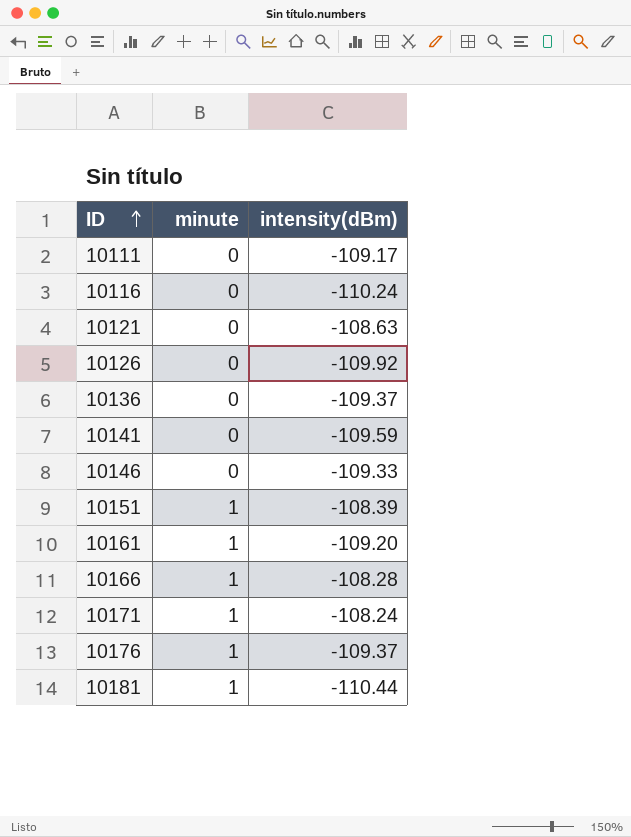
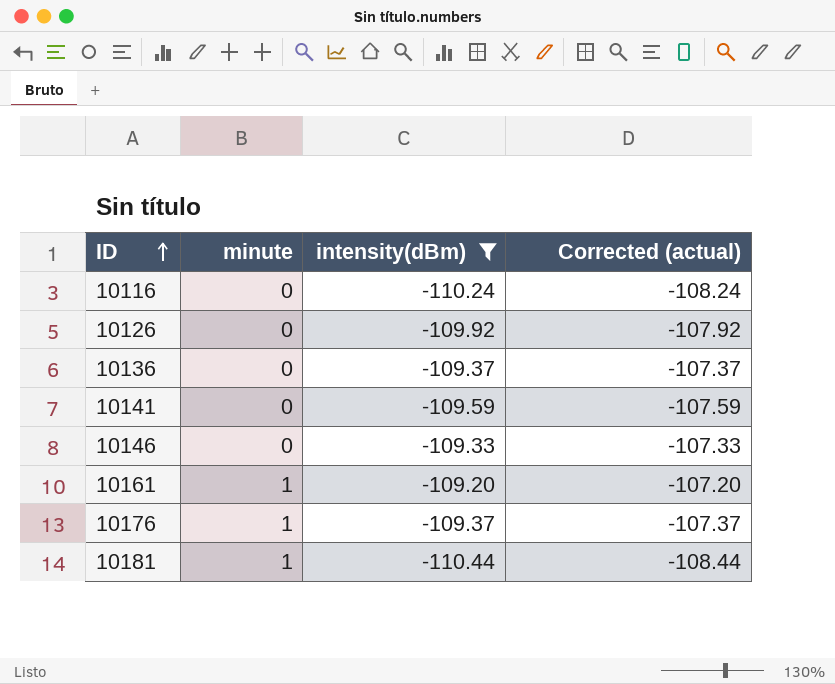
filter: none -> intensity(dBm) <= -109.20
column Corrected (actual) | formula: none -> [intensity(dBm)] + 2

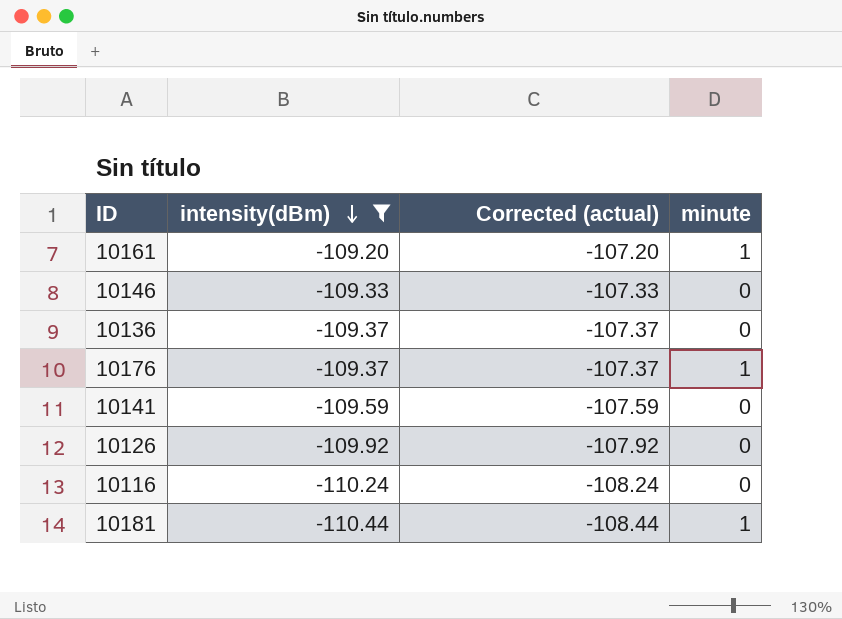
row order: ID ascending -> intensity(dBm) descending
column minute | position: 2 -> 4

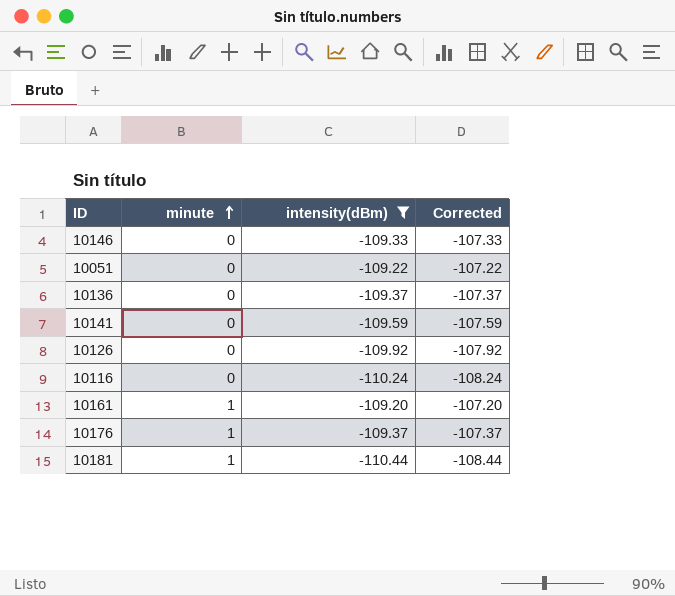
row order: intensity(dBm) descending -> minute ascending
column minute | position: 4 -> 2
column name: Corrected (actual) -> Corrected
row 10051: none -> 0 | -109.22 | -107.22

